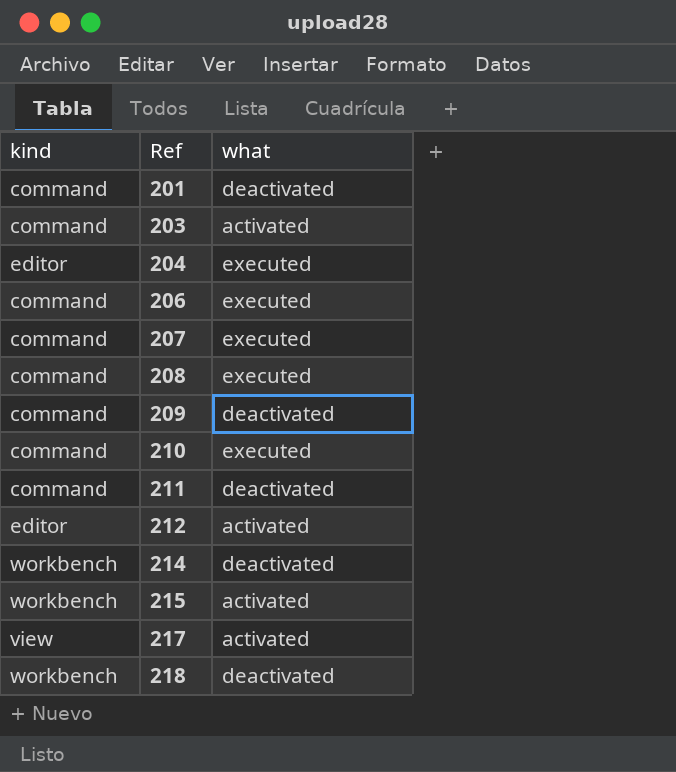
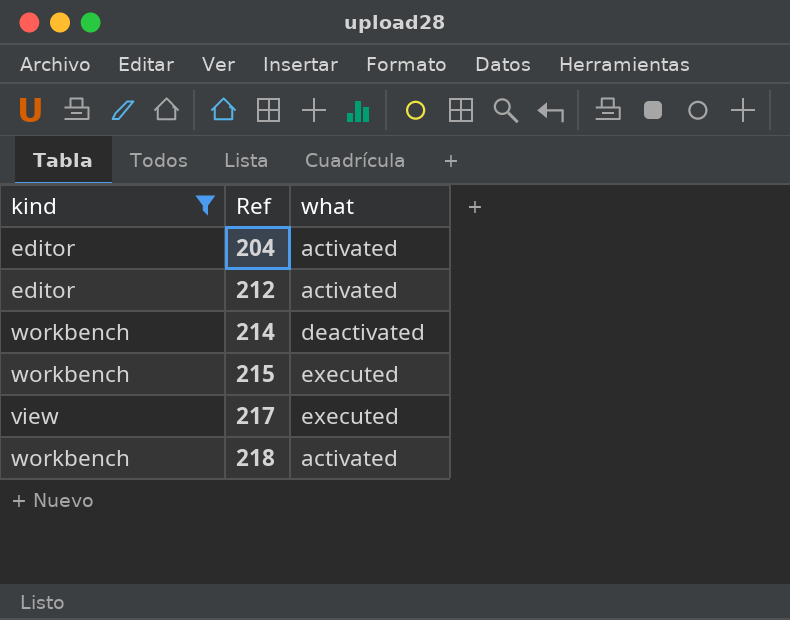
filter: none -> kind != command
204 | what: executed -> activated
215 | what: activated -> executed
217 | what: activated -> executed
218 | what: deactivated -> activated

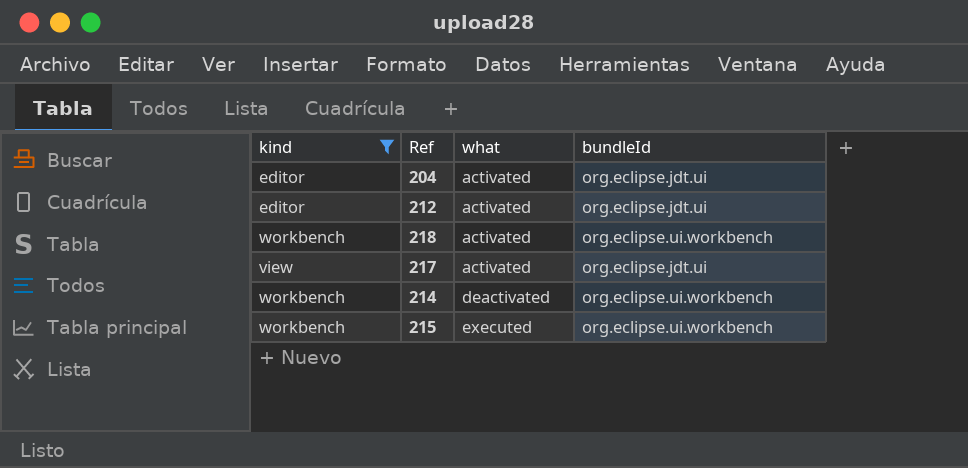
row order: Ref ascending -> what ascending
column bundleId | position: none -> 4
217 | what: executed -> activated

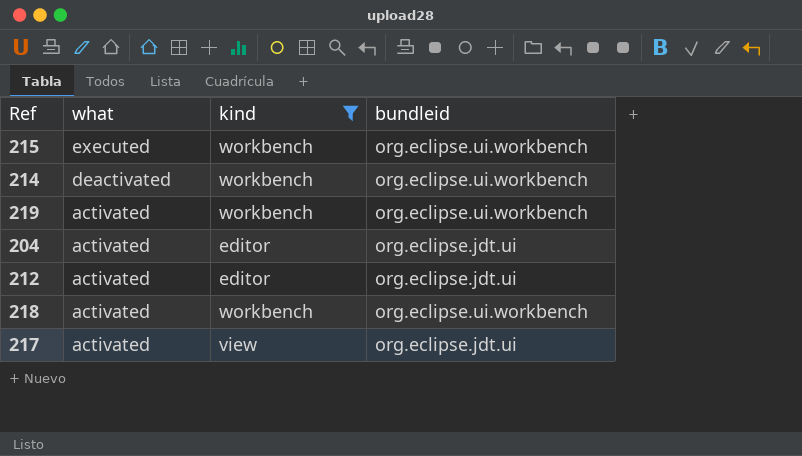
row order: what ascending -> what descending
column kind | position: 1 -> 3
column name: bundleId -> bundleid
row 219: none -> activated | workbench | org.eclipse.ui.workbench

